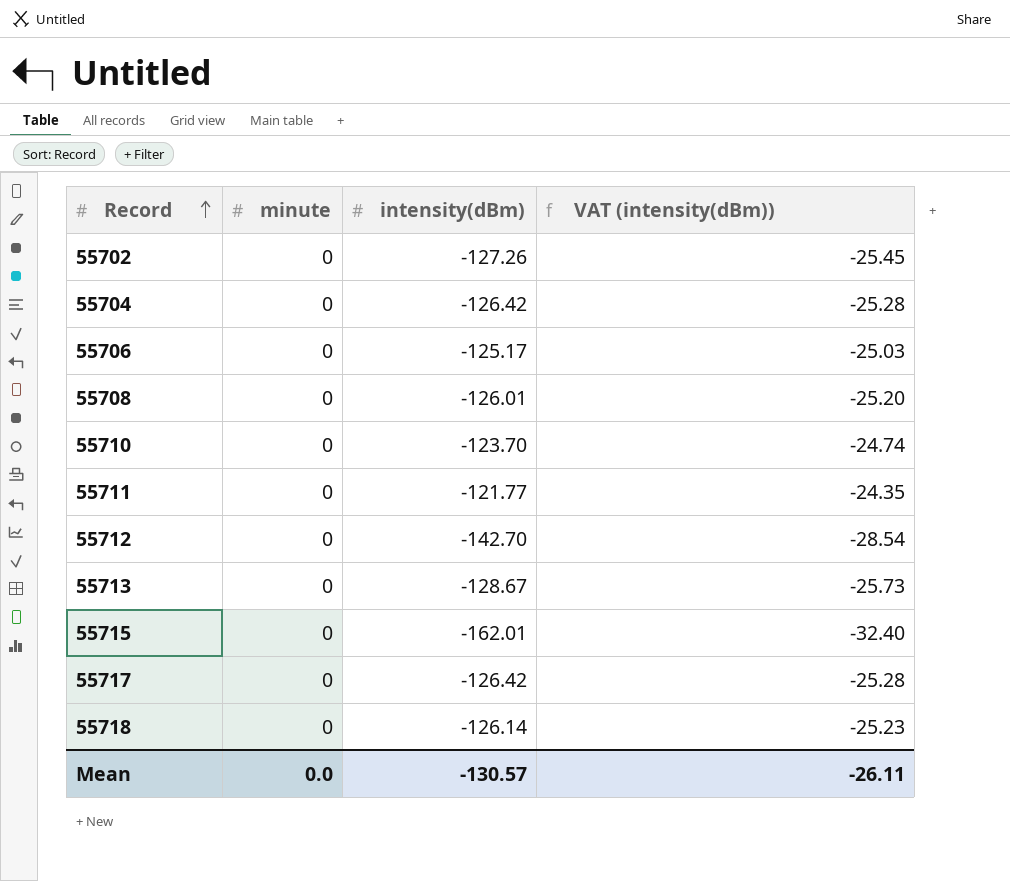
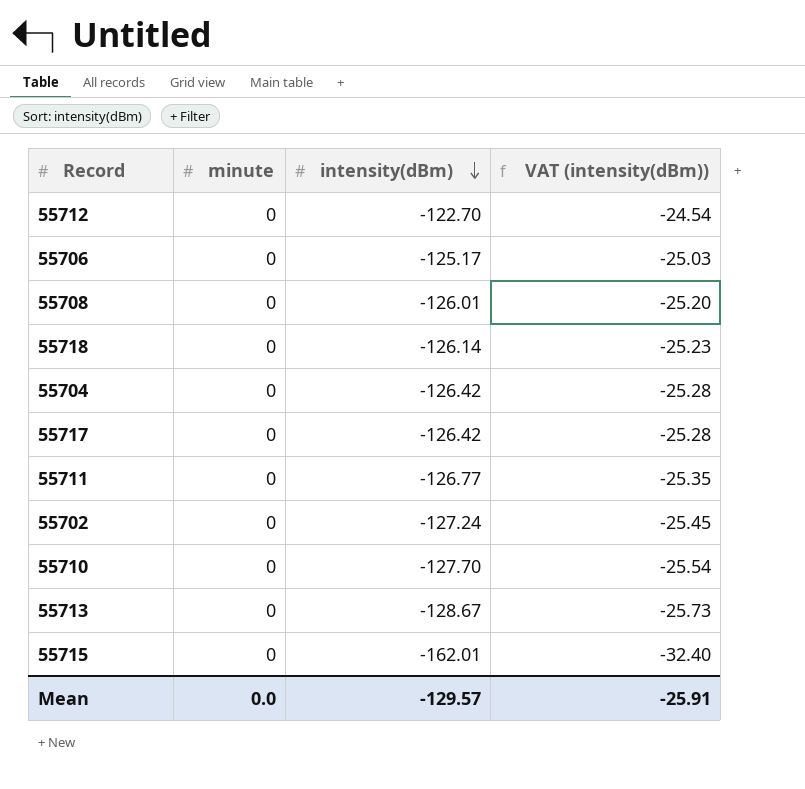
row order: Record ascending -> intensity(dBm) descending
55712 | intensity(dBm): -142.70 -> -122.70
55712 | VAT (intensity(dBm)): -28.54 -> -24.54
55711 | intensity(dBm): -121.77 -> -126.77
55711 | VAT (intensity(dBm)): -24.35 -> -25.35
55702 | intensity(dBm): -127.26 -> -127.24
55710 | intensity(dBm): -123.70 -> -127.70
55710 | VAT (intensity(dBm)): -24.74 -> -25.54
Mean | intensity(dBm): -130.57 -> -129.57
Mean | VAT (intensity(dBm)): -26.11 -> -25.91

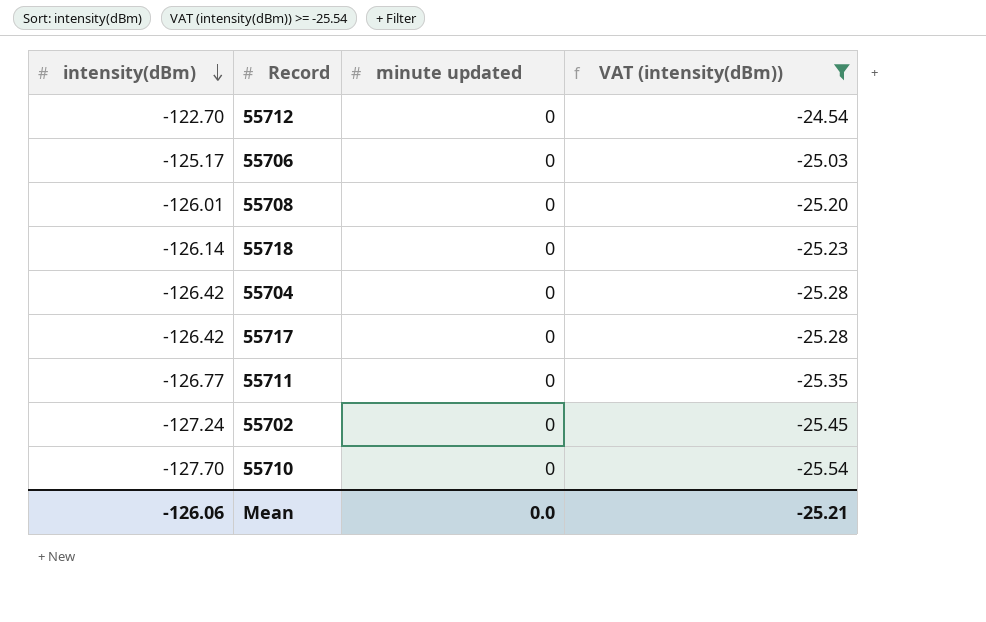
filter: none -> VAT (intensity(dBm)) >= -25.54
column intensity(dBm) | position: 3 -> 1
column name: minute -> minute updated
Mean | intensity(dBm): -129.57 -> -126.06
Mean | VAT (intensity(dBm)): -25.91 -> -25.21

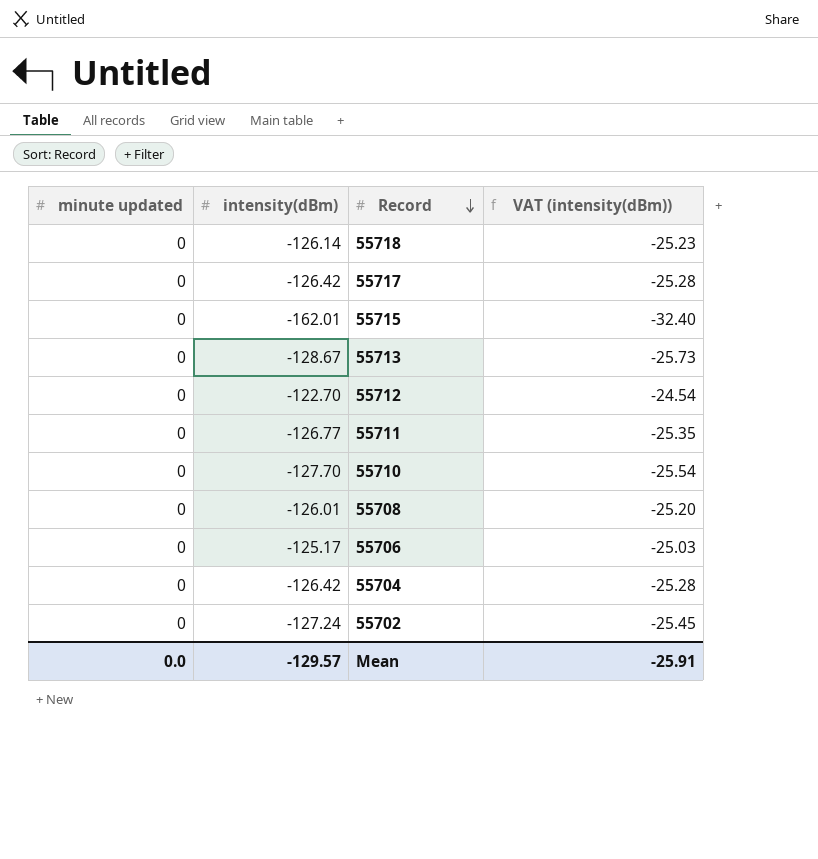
filter: VAT (intensity(dBm)) >= -25.54 -> none
row order: intensity(dBm) descending -> Record descending
column minute updated | position: 3 -> 1
Mean | intensity(dBm): -126.06 -> -129.57
Mean | VAT (intensity(dBm)): -25.21 -> -25.91

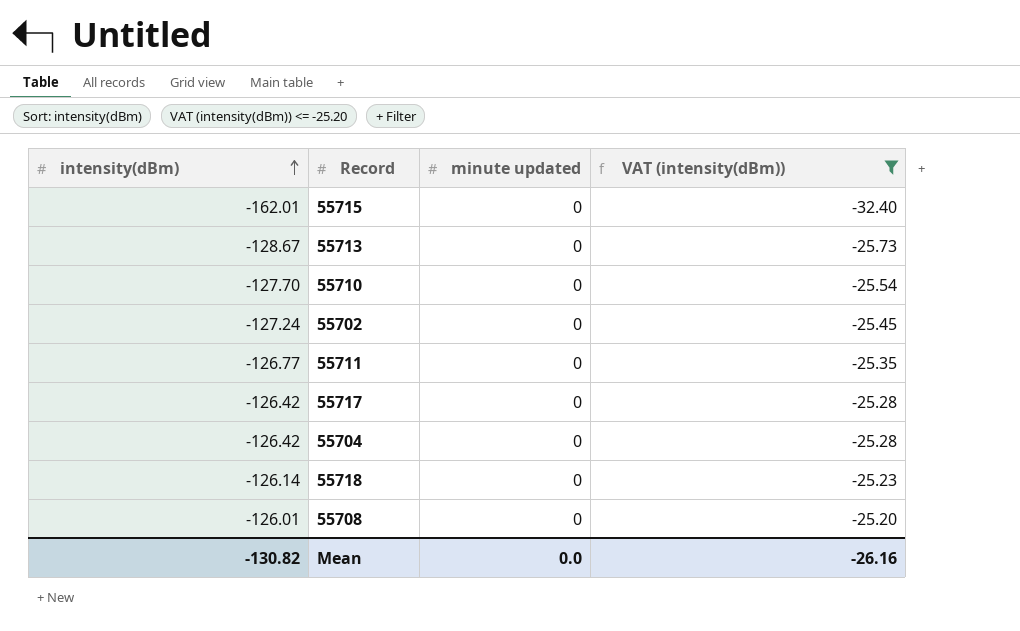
filter: none -> VAT (intensity(dBm)) <= -25.20
row order: Record descending -> intensity(dBm) ascending
column minute updated | position: 1 -> 3
Mean | intensity(dBm): -129.57 -> -130.82
Mean | VAT (intensity(dBm)): -25.91 -> -26.16

